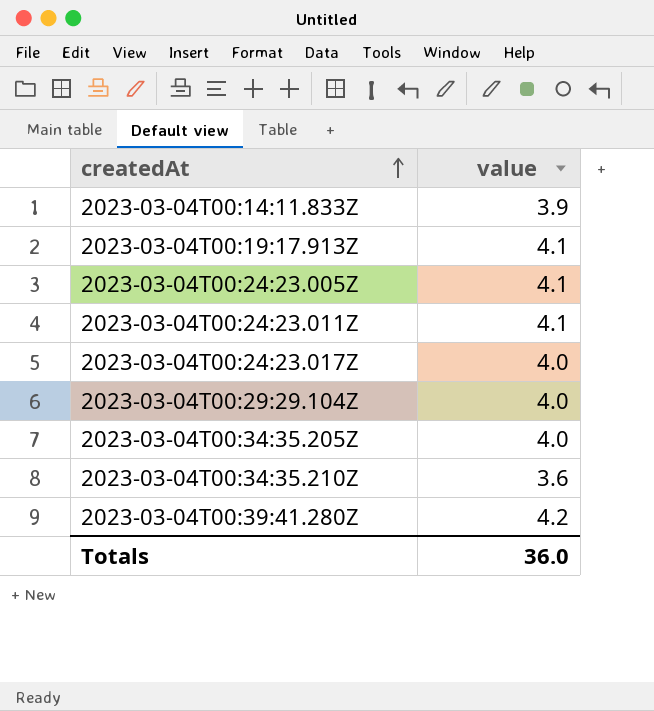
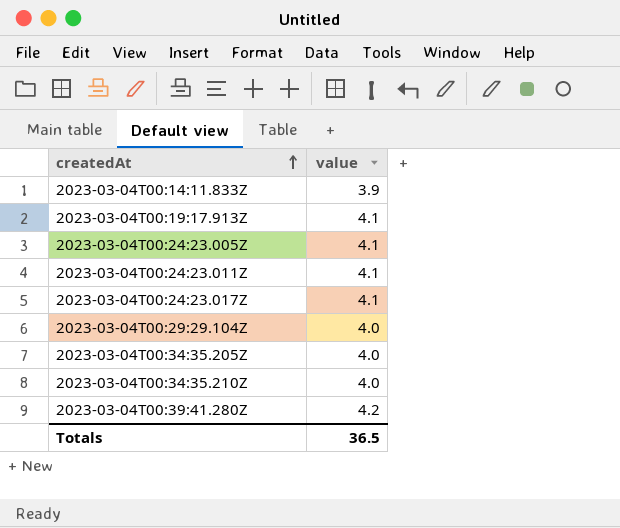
2023-03-04T00:24:23.017Z | value: 4.0 -> 4.1
2023-03-04T00:34:35.210Z | value: 3.6 -> 4.0
Totals | value: 36.0 -> 36.5

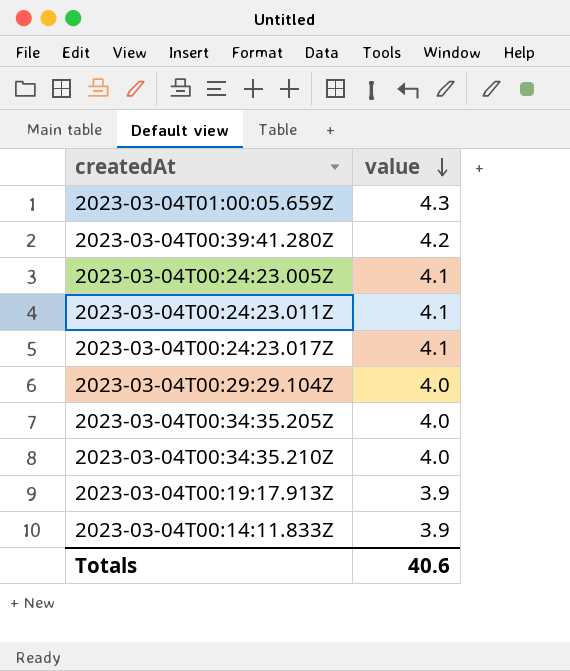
row order: createdAt ascending -> value descending
row 2023-03-04T01:00:05.659Z: none -> 4.3
2023-03-04T00:19:17.913Z | value: 4.1 -> 3.9
Totals | value: 36.5 -> 40.6

